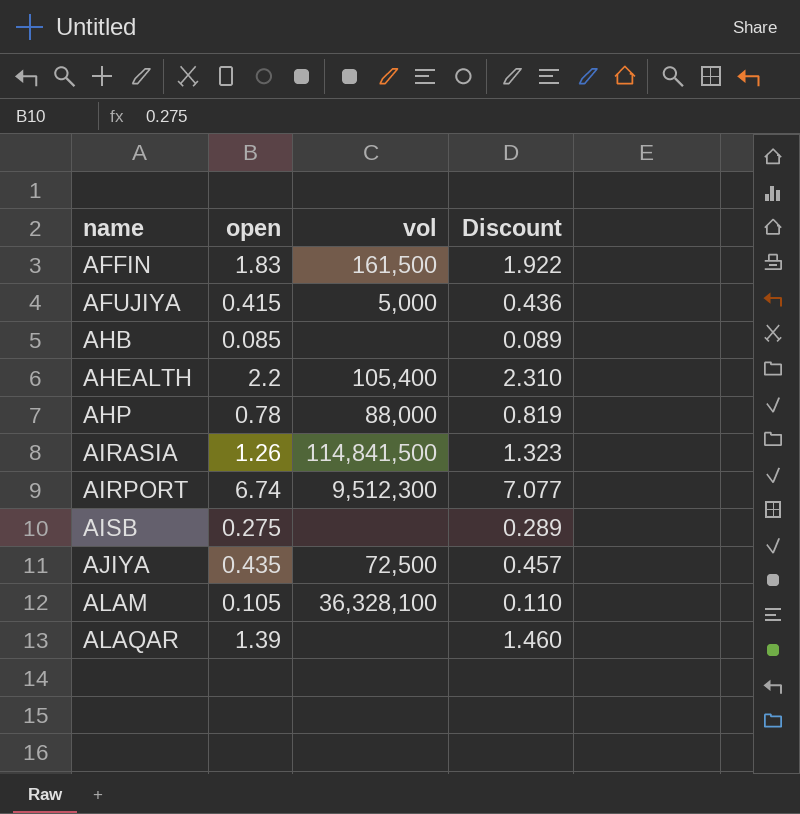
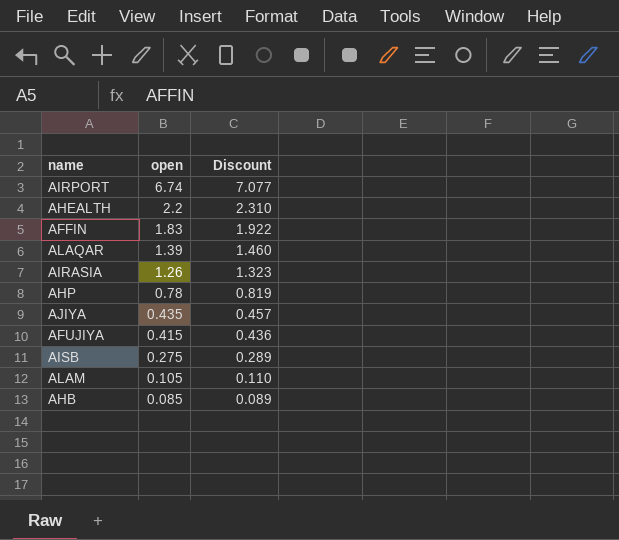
row order: name ascending -> open descending
column vol | position: 3 -> none

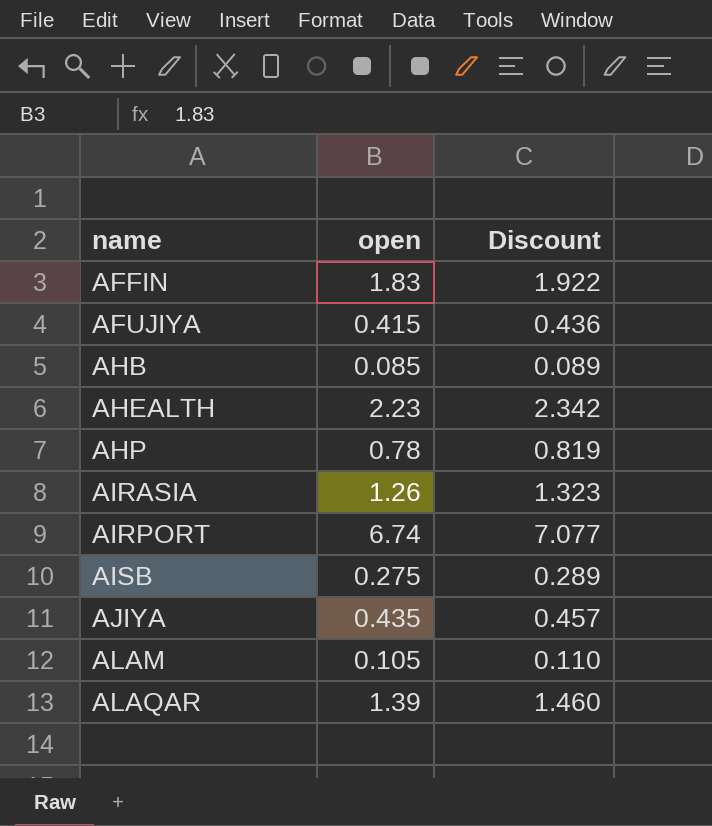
row order: open descending -> name ascending
AHEALTH | open: 2.2 -> 2.23
AHEALTH | Discount: 2.310 -> 2.342

